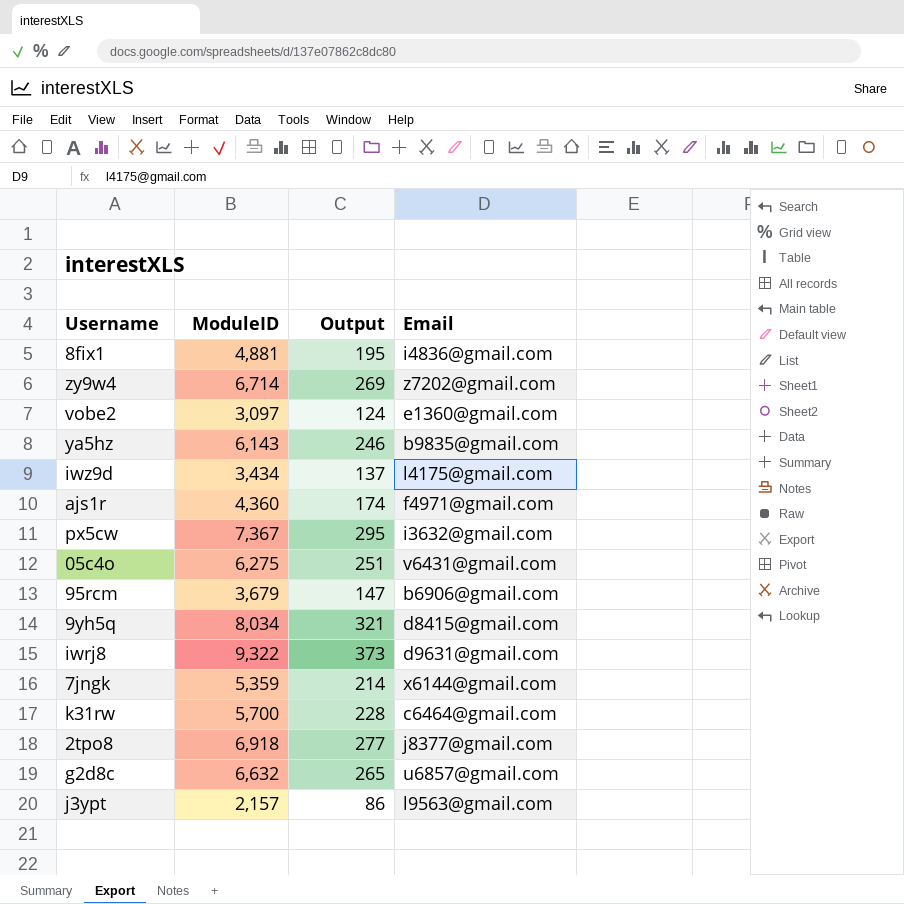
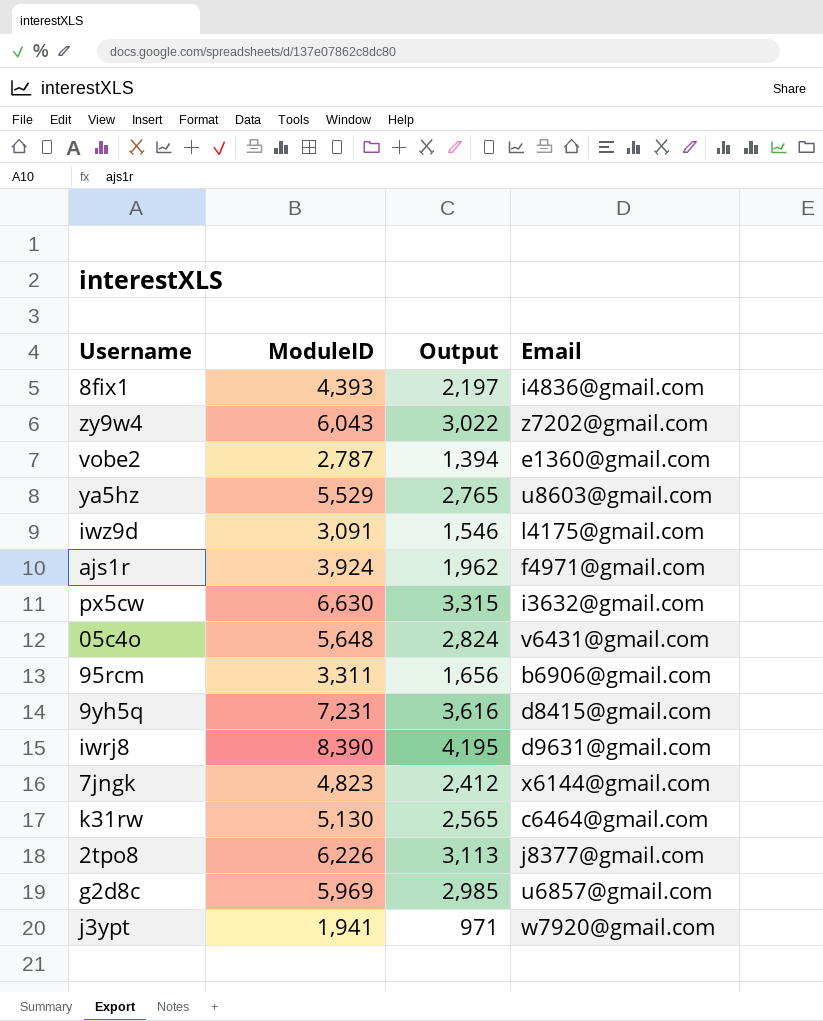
column Output | formula: [ModuleID] * 0.04 -> [ModuleID] * 0.5
8fix1 | ModuleID: 4,881 -> 4,393
zy9w4 | ModuleID: 6,714 -> 6,043
vobe2 | ModuleID: 3,097 -> 2,787
ya5hz | ModuleID: 6,143 -> 5,529
ya5hz | Email: b9835@gmail.com -> u8603@gmail.com
iwz9d | ModuleID: 3,434 -> 3,091
ajs1r | ModuleID: 4,360 -> 3,924
px5cw | ModuleID: 7,367 -> 6,630
05c4o | ModuleID: 6,275 -> 5,648
95rcm | ModuleID: 3,679 -> 3,311
9yh5q | ModuleID: 8,034 -> 7,231
iwrj8 | ModuleID: 9,322 -> 8,390
7jngk | ModuleID: 5,359 -> 4,823
k31rw | ModuleID: 5,700 -> 5,130
2tpo8 | ModuleID: 6,918 -> 6,226
g2d8c | ModuleID: 6,632 -> 5,969
j3ypt | ModuleID: 2,157 -> 1,941
j3ypt | Email: l9563@gmail.com -> w7920@gmail.com

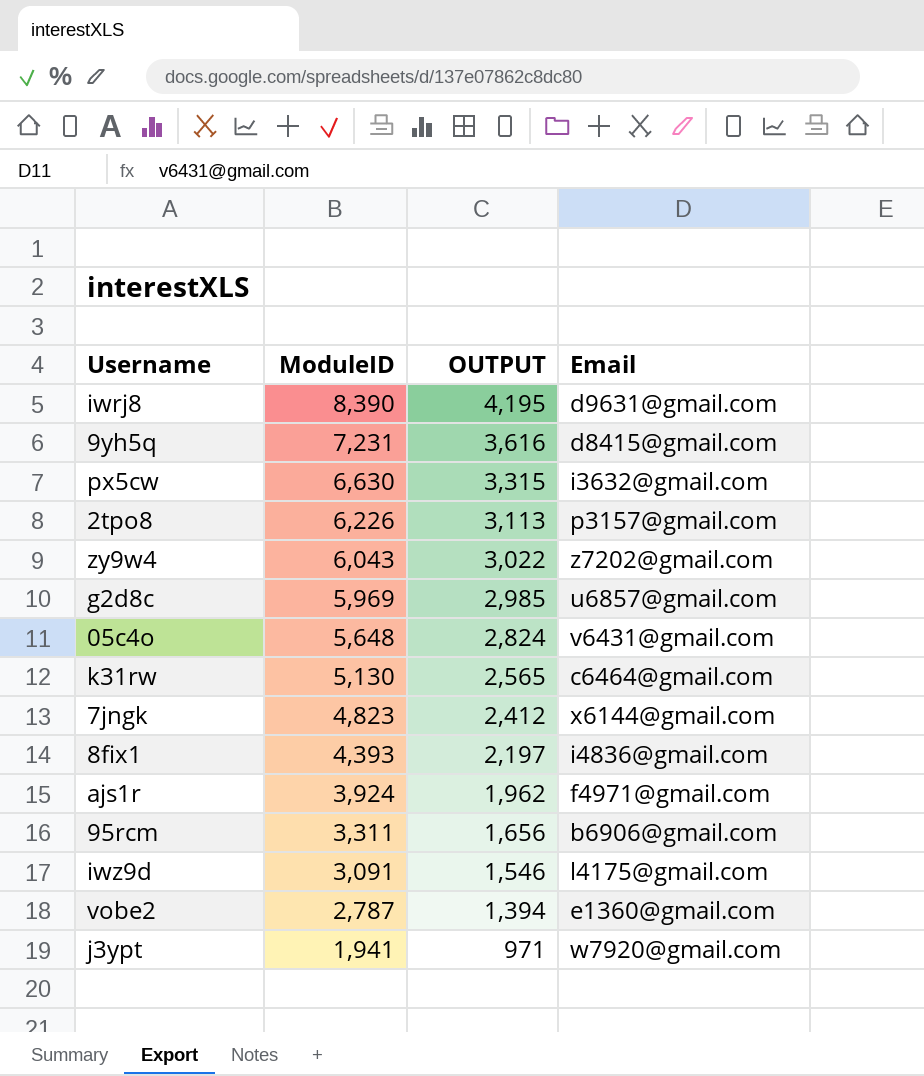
row order: none -> ModuleID descending
column name: Output -> OUTPUT
row ya5hz: 5,529 | 2,765 | u8603@gmail.com -> none
2tpo8 | Email: j8377@gmail.com -> p3157@gmail.com

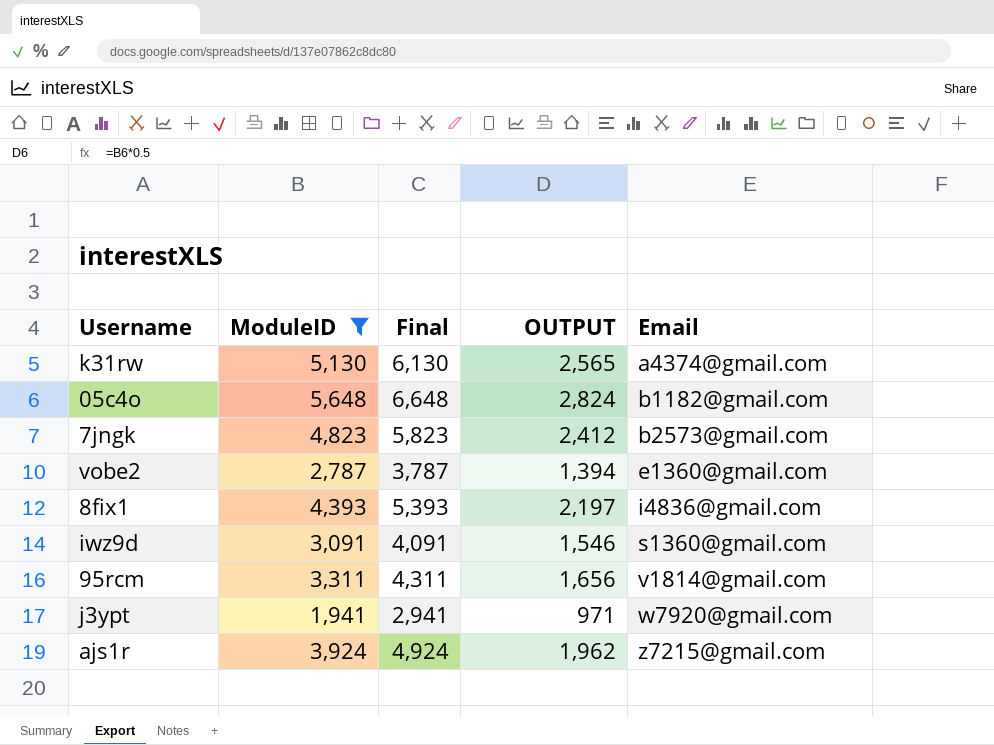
filter: none -> ModuleID <= 5,648
row order: ModuleID descending -> Email ascending
column Final | formula: none -> [ModuleID] + 1000
k31rw | Email: c6464@gmail.com -> a4374@gmail.com
05c4o | Email: v6431@gmail.com -> b1182@gmail.com
7jngk | Email: x6144@gmail.com -> b2573@gmail.com
iwz9d | Email: l4175@gmail.com -> s1360@gmail.com
95rcm | Email: b6906@gmail.com -> v1814@gmail.com
ajs1r | Email: f4971@gmail.com -> z7215@gmail.com

